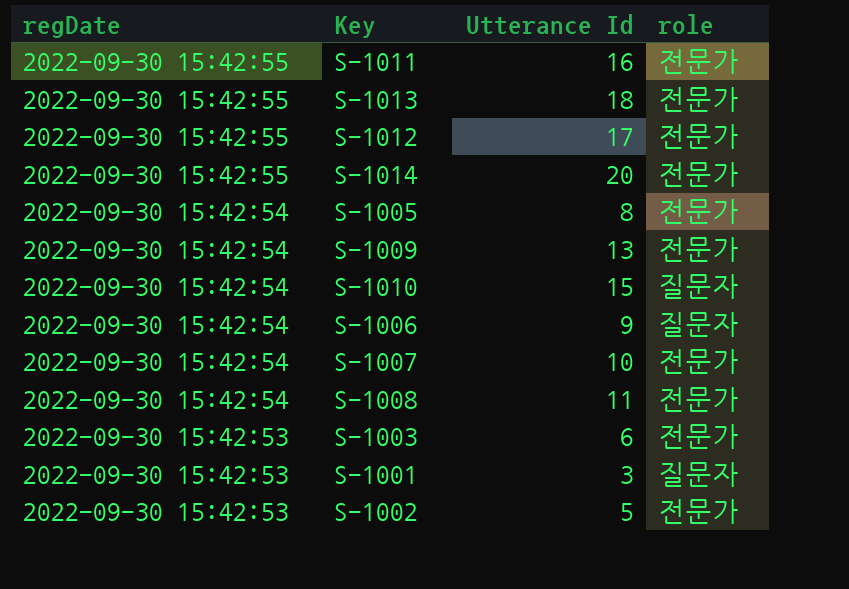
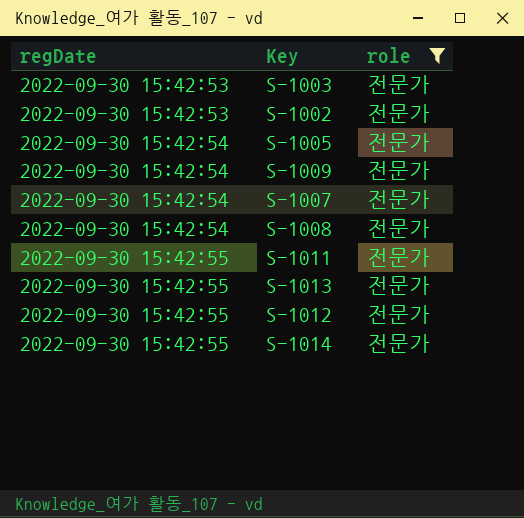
filter: none -> role = 전문가
row order: regDate descending -> regDate ascending
column Utterance Id | position: 3 -> none

